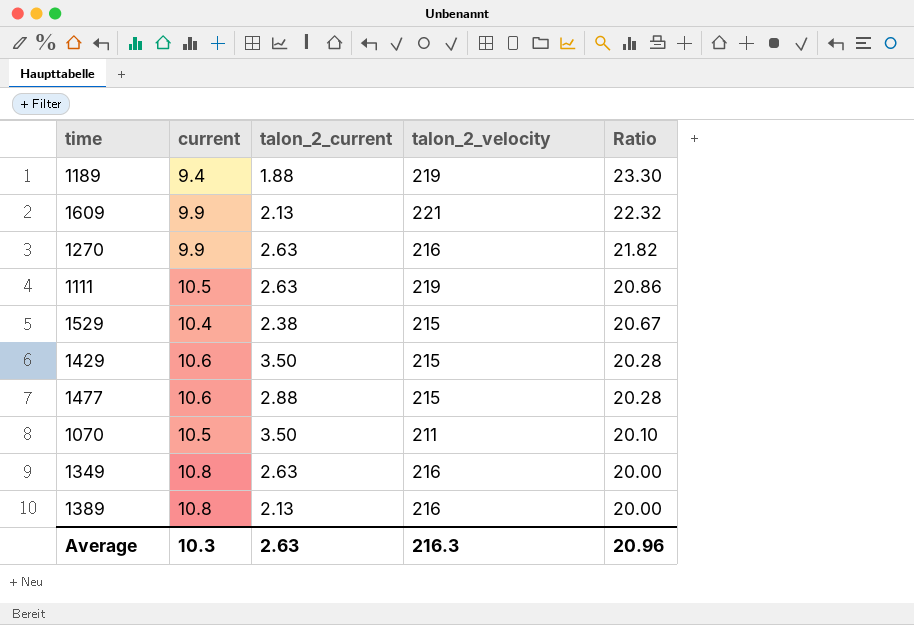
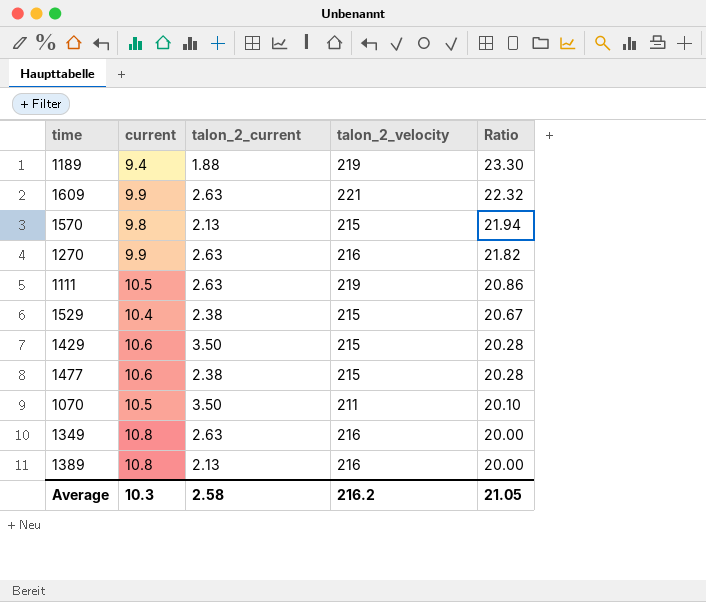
1609 | talon_2_current: 2.13 -> 2.63
row 1570: none -> 9.8 | 2.13 | 215 | 21.94
1477 | talon_2_current: 2.88 -> 2.38
Average | talon_2_current: 2.63 -> 2.58
Average | talon_2_velocity: 216.3 -> 216.2
Average | Ratio: 20.96 -> 21.05

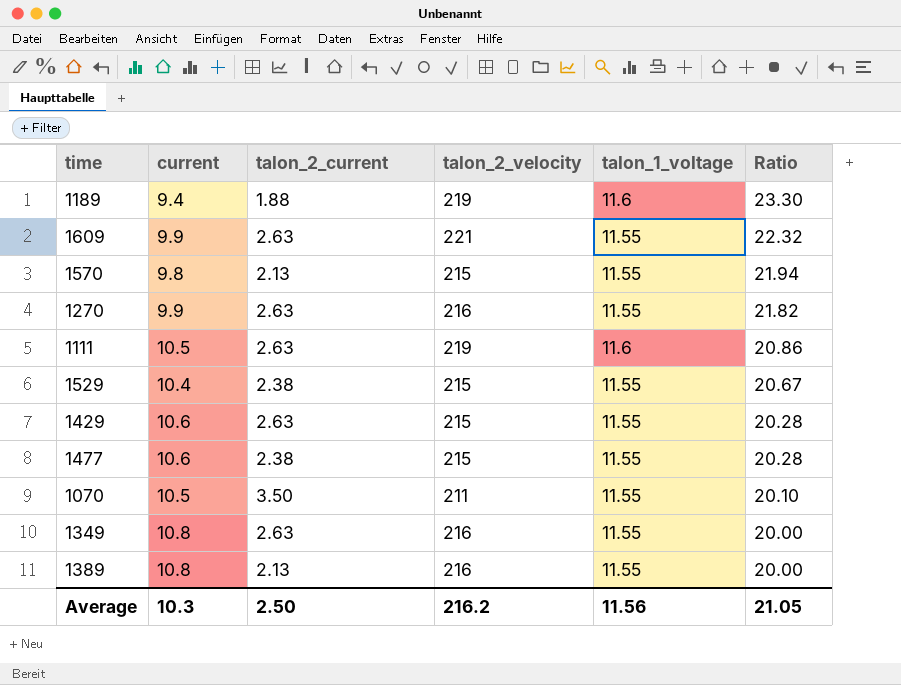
column talon_1_voltage | position: none -> 5
1429 | talon_2_current: 3.50 -> 2.63
Average | talon_2_current: 2.58 -> 2.50

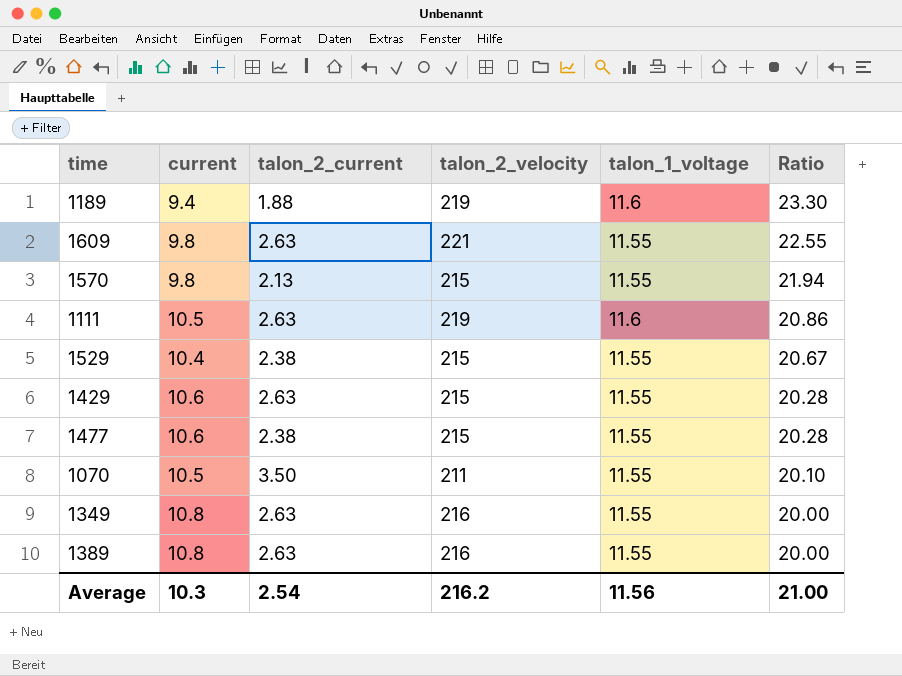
row 1270: 9.9 | 2.63 | 216 | 11.55 | 21.82 -> none
1609 | current: 9.9 -> 9.8
1609 | Ratio: 22.32 -> 22.55
1389 | talon_2_current: 2.13 -> 2.63
Average | talon_2_current: 2.50 -> 2.54
Average | Ratio: 21.05 -> 21.00

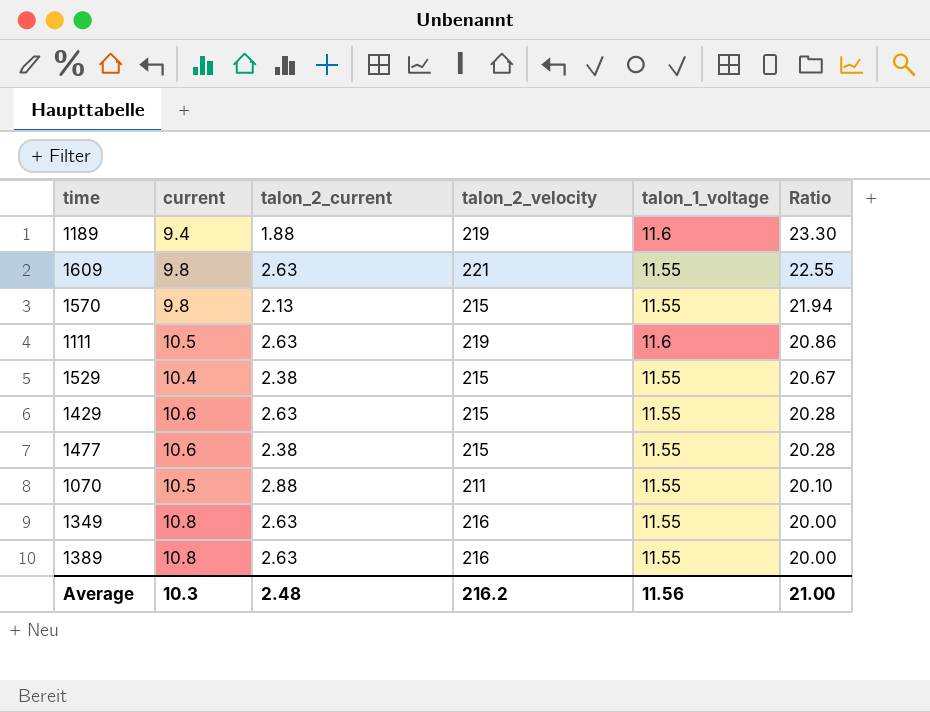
1070 | talon_2_current: 3.50 -> 2.88
Average | talon_2_current: 2.54 -> 2.48

